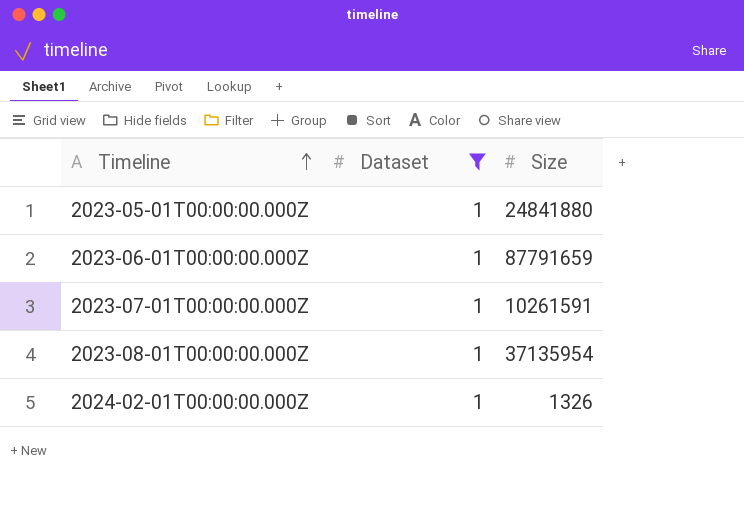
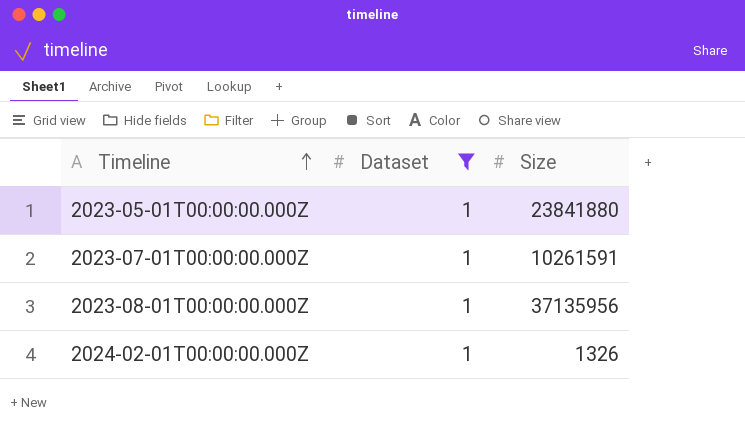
row 2023-06-01T00:00:00.000Z: 1 | 87791659 -> none
2023-05-01T00:00:00.000Z | Size: 24841880 -> 23841880
2023-08-01T00:00:00.000Z | Size: 37135954 -> 37135956

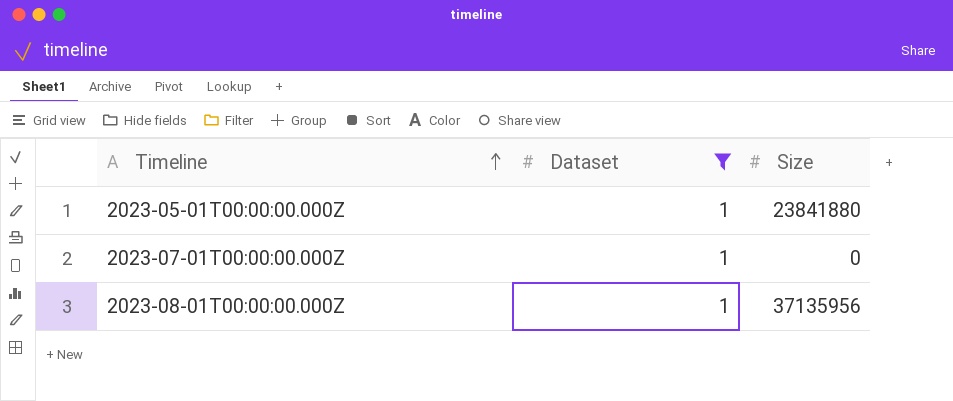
row 2024-02-01T00:00:00.000Z: 1 | 1326 -> none
2023-07-01T00:00:00.000Z | Size: 10261591 -> 0

